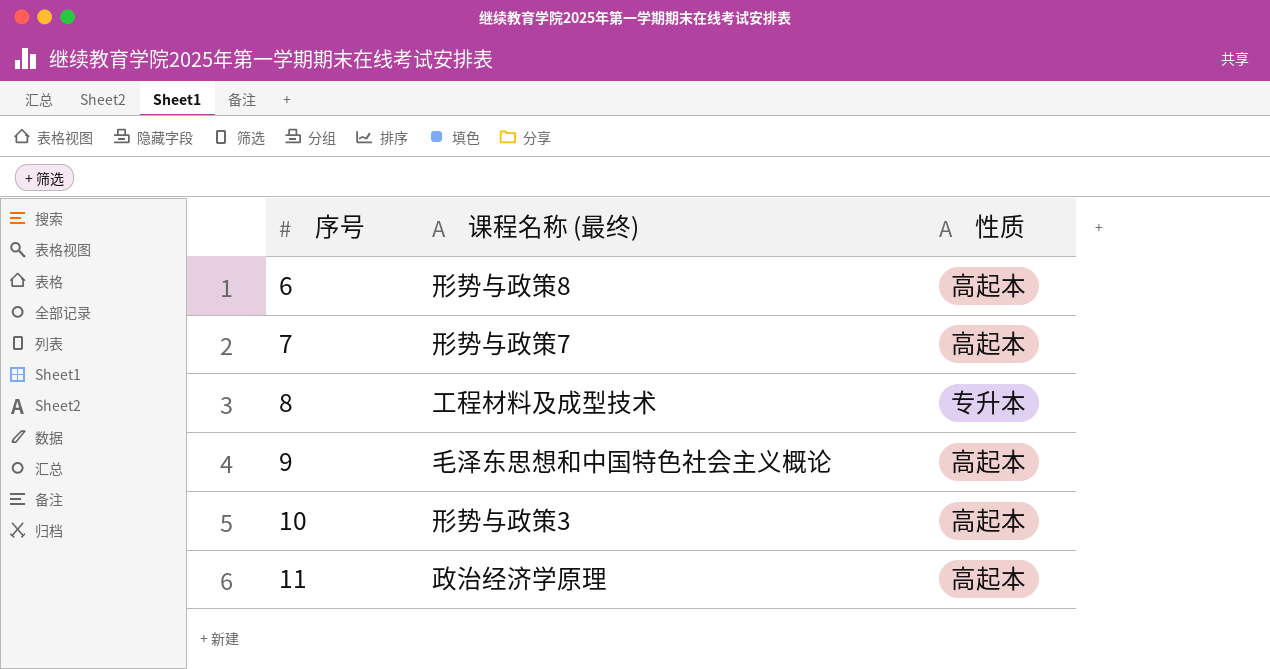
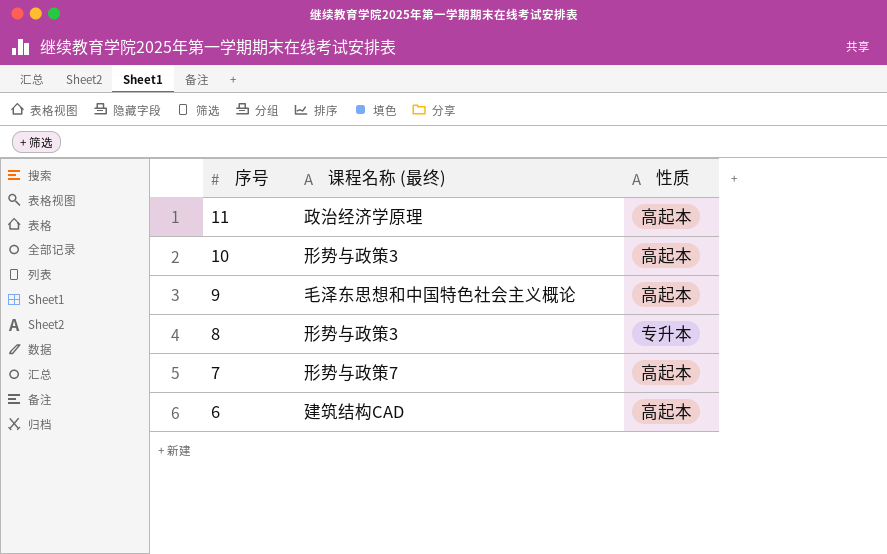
row order: 序号 ascending -> 序号 descending
8 | 课程名称 (最终): 工程材料及成型技术 -> 形势与政策3
6 | 课程名称 (最终): 形势与政策8 -> 建筑结构CAD

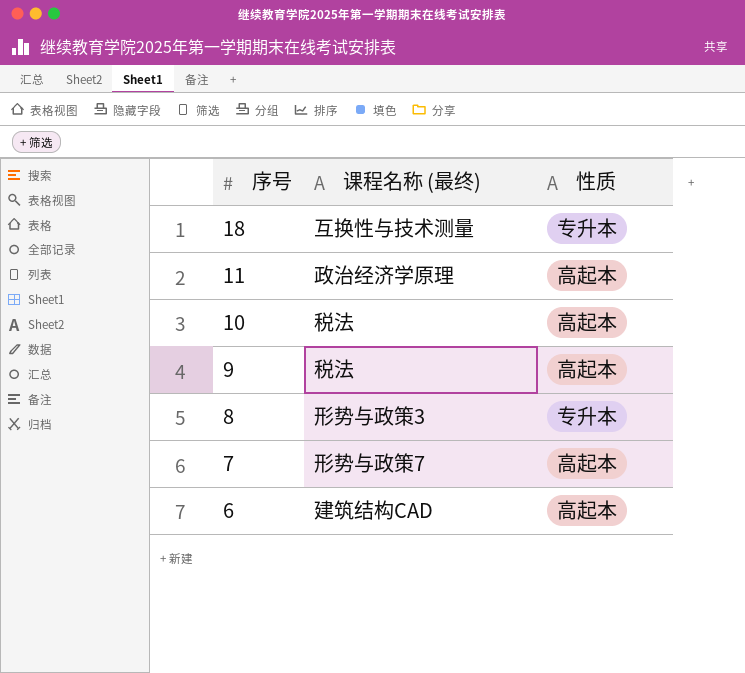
row 18: none -> 互换性与技术测量 | 专升本
10 | 课程名称 (最终): 形势与政策3 -> 税法
9 | 课程名称 (最终): 毛泽东思想和中国特色社会主义概论 -> 税法

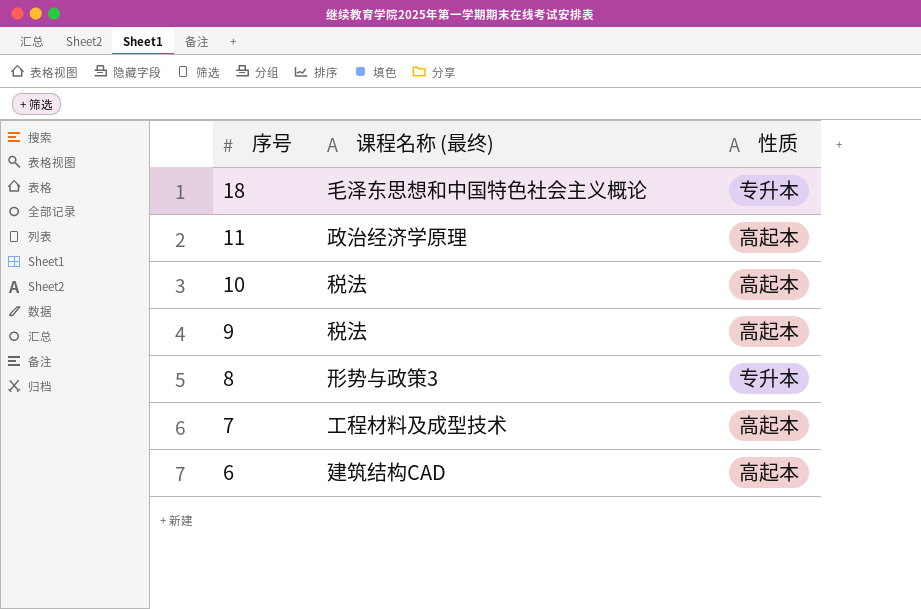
18 | 课程名称 (最终): 互换性与技术测量 -> 毛泽东思想和中国特色社会主义概论
7 | 课程名称 (最终): 形势与政策7 -> 工程材料及成型技术

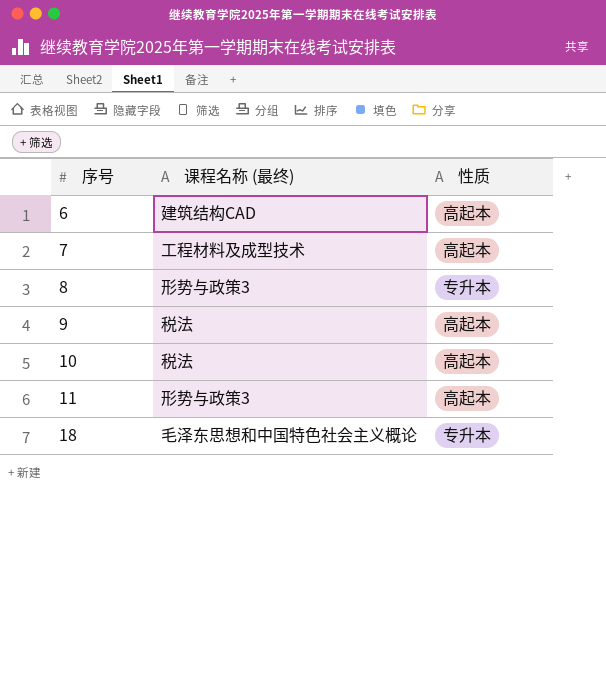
row order: 序号 descending -> 序号 ascending
11 | 课程名称 (最终): 政治经济学原理 -> 形势与政策3

